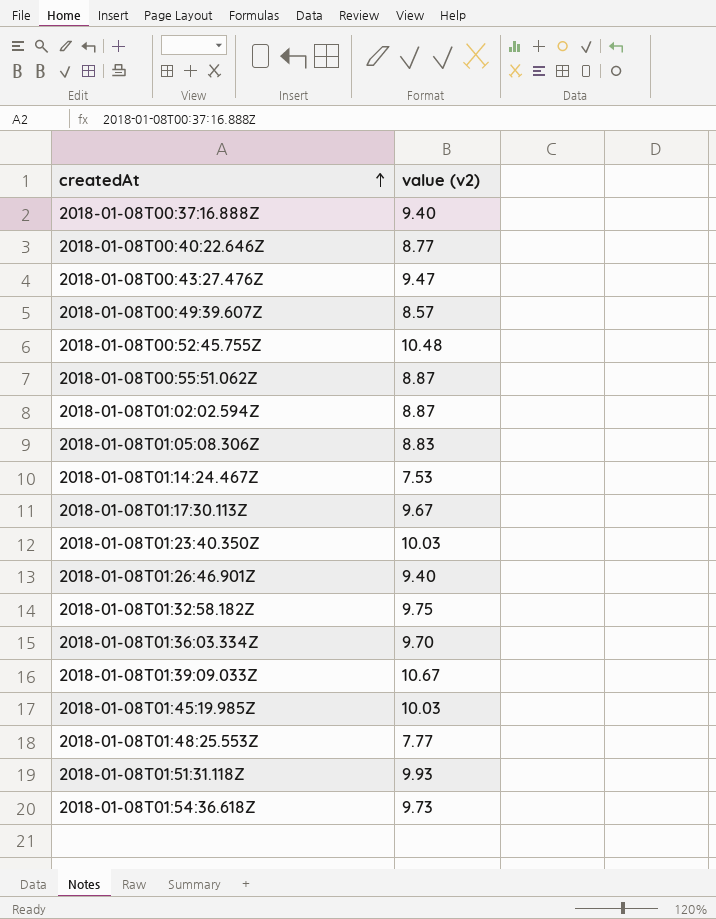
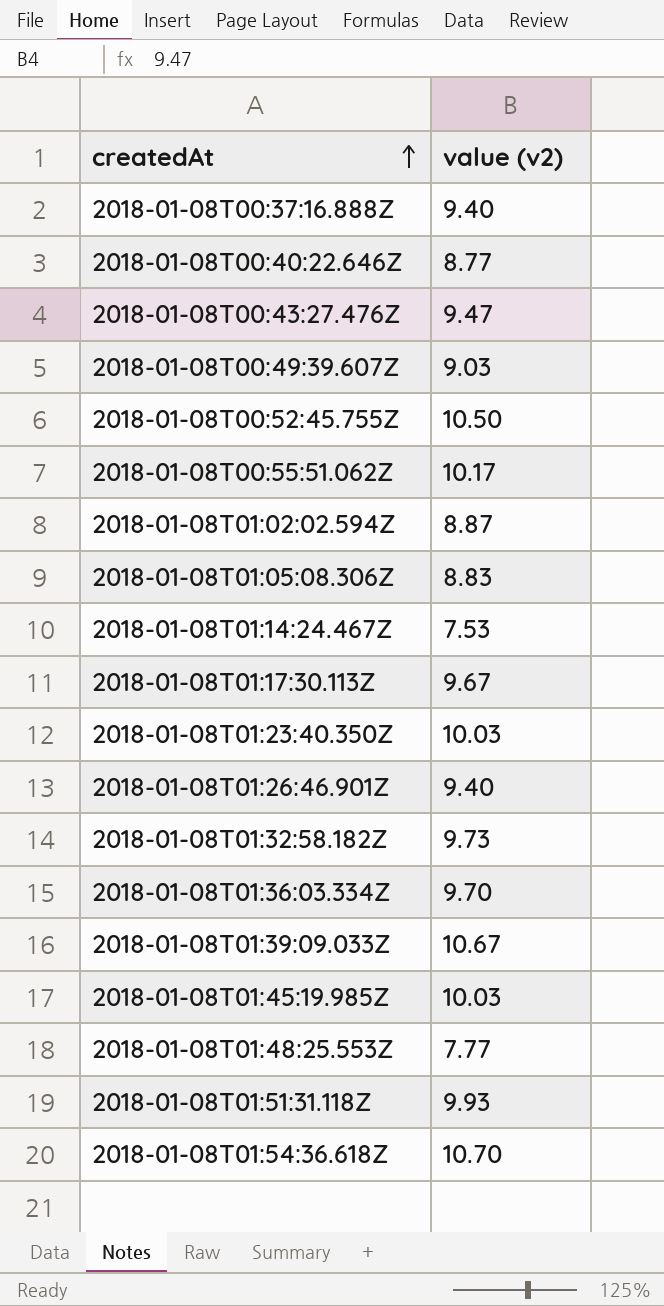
2018-01-08T00:49:39.607Z | value (v2): 8.57 -> 9.03
2018-01-08T00:52:45.755Z | value (v2): 10.48 -> 10.50
2018-01-08T00:55:51.062Z | value (v2): 8.87 -> 10.17
2018-01-08T01:32:58.182Z | value (v2): 9.75 -> 9.73
2018-01-08T01:54:36.618Z | value (v2): 9.73 -> 10.70

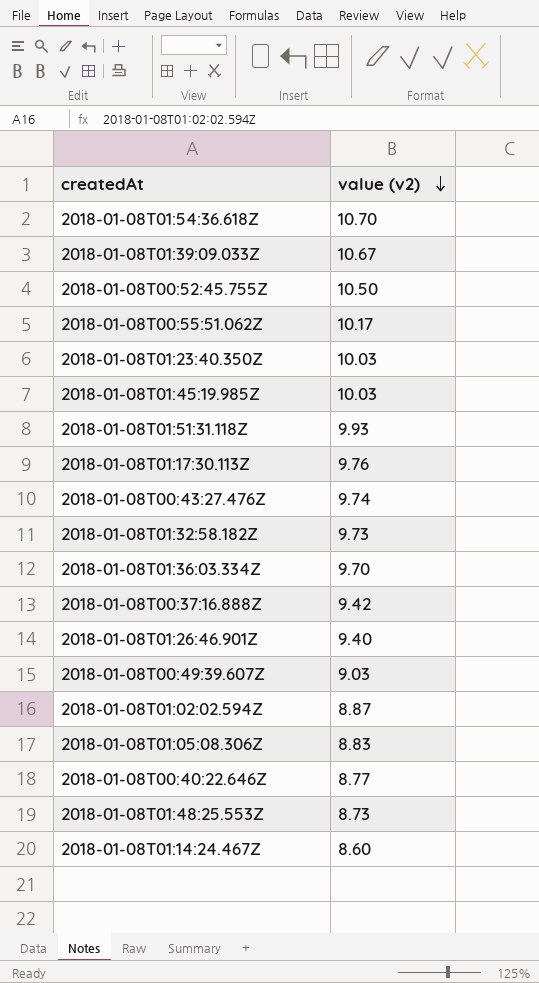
row order: createdAt ascending -> value (v2) descending
2018-01-08T01:17:30.113Z | value (v2): 9.67 -> 9.76
2018-01-08T00:43:27.476Z | value (v2): 9.47 -> 9.74
2018-01-08T00:37:16.888Z | value (v2): 9.40 -> 9.42
2018-01-08T01:48:25.553Z | value (v2): 7.77 -> 8.73
2018-01-08T01:14:24.467Z | value (v2): 7.53 -> 8.60

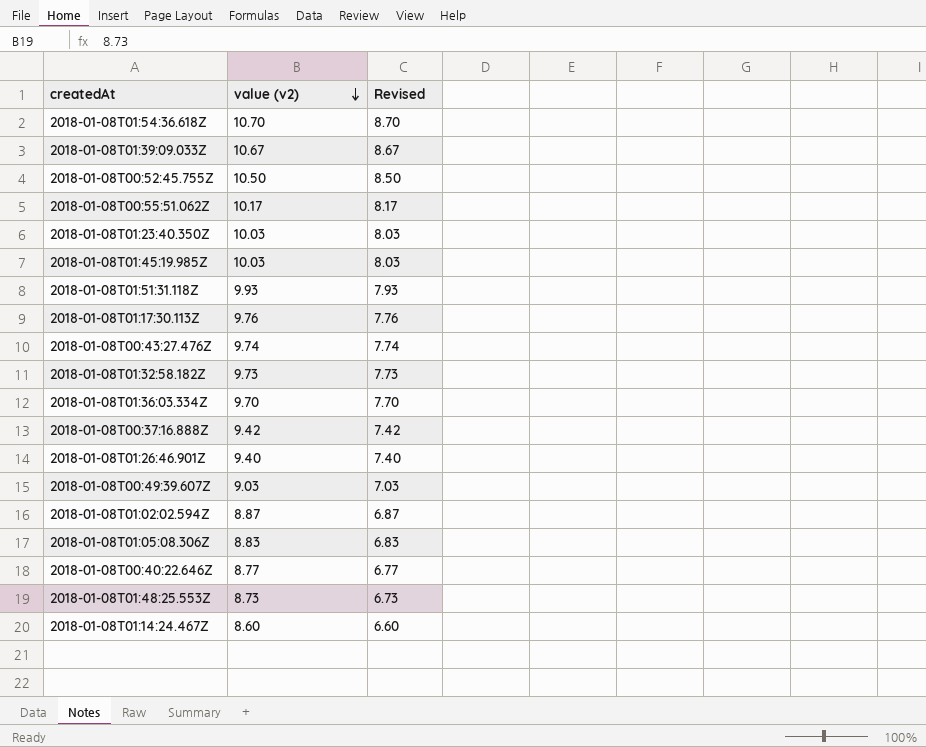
column Revised | formula: none -> [value (v2)] - 2

